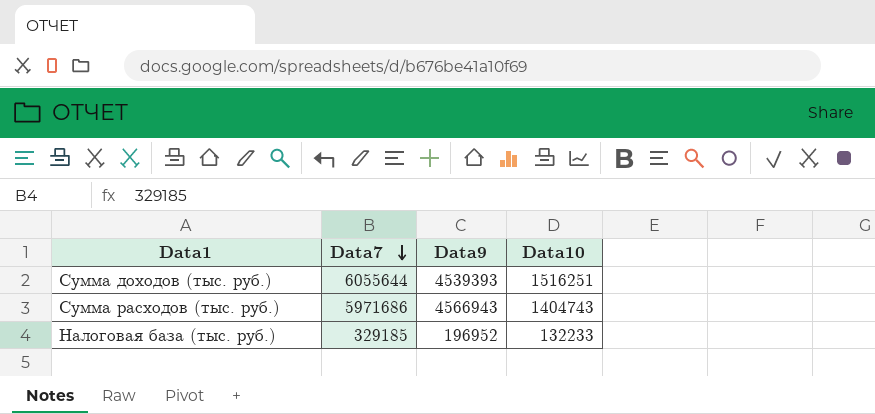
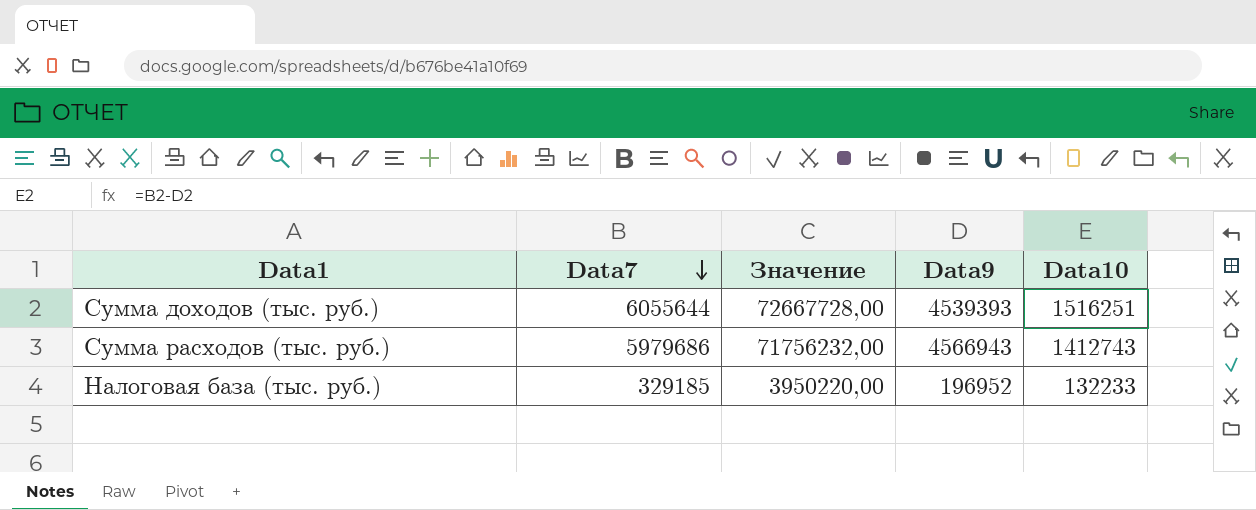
column Значение | formula: none -> [Data7] * 12
Сумма расходов (тыс. руб.) | Data7: 5971686 -> 5979686
Сумма расходов (тыс. руб.) | Data10: 1404743 -> 1412743

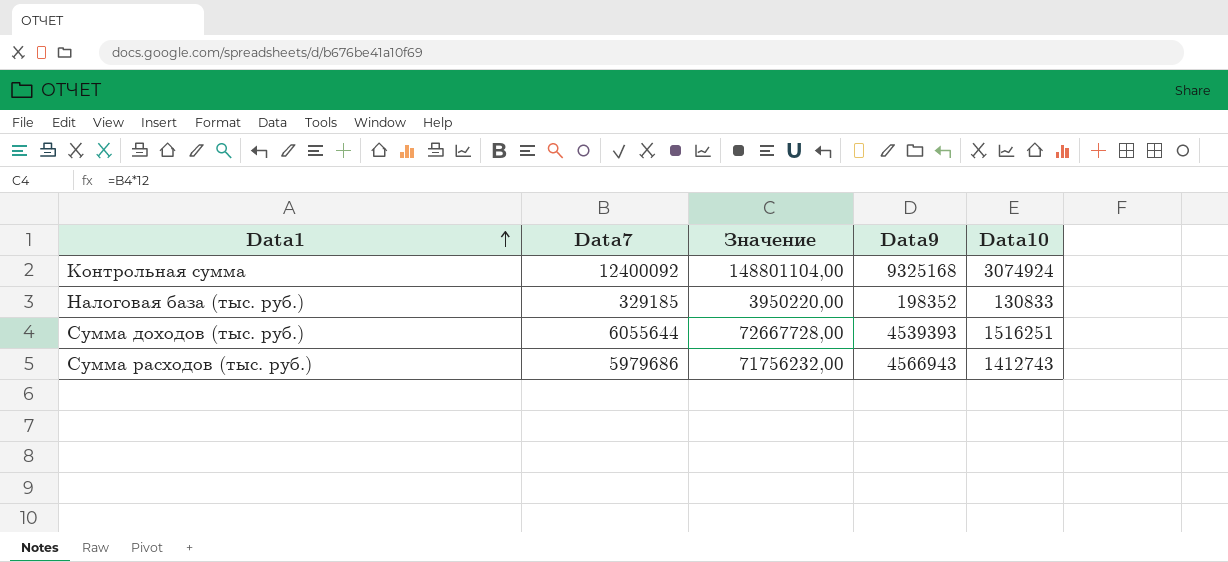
row order: Data7 descending -> Data1 ascending
row Контрольная сумма: none -> 12400092 | 148801104,00 | 9325168 | 3074924
Налоговая база (тыс. руб.) | Data9: 196952 -> 198352
Налоговая база (тыс. руб.) | Data10: 132233 -> 130833

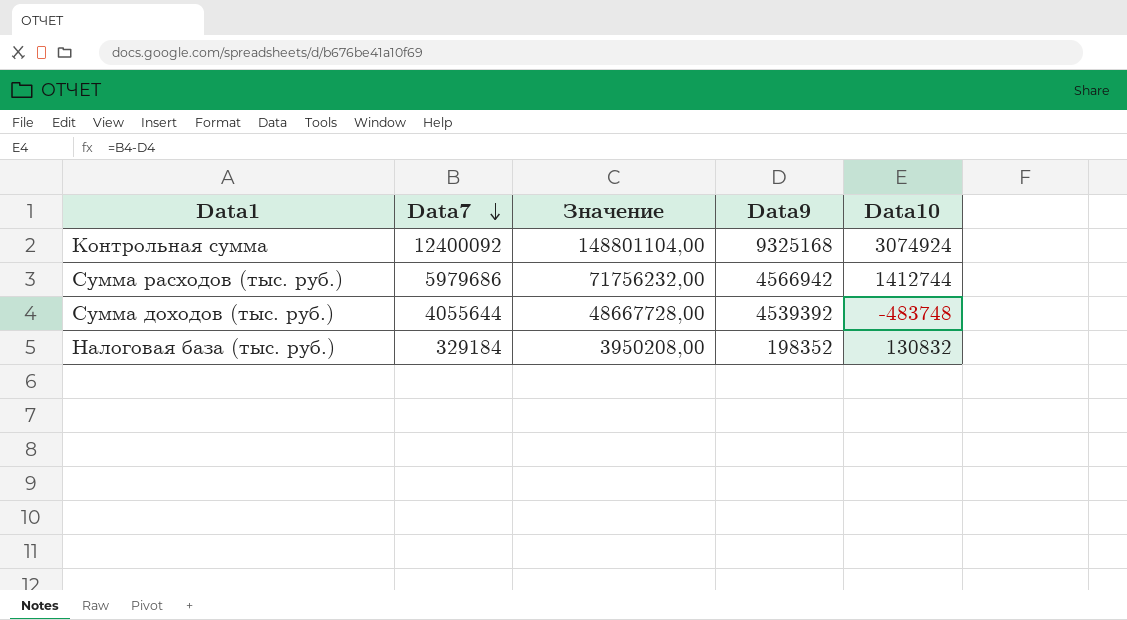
row order: Data1 ascending -> Data7 descending
Сумма расходов (тыс. руб.) | Data9: 4566943 -> 4566942
Сумма расходов (тыс. руб.) | Data10: 1412743 -> 1412744
Сумма доходов (тыс. руб.) | Data7: 6055644 -> 4055644
Сумма доходов (тыс. руб.) | Значение: 72667728,00 -> 48667728,00
Сумма доходов (тыс. руб.) | Data9: 4539393 -> 4539392
Сумма доходов (тыс. руб.) | Data10: 1516251 -> -483748
Налоговая база (тыс. руб.) | Data7: 329185 -> 329184
Налоговая база (тыс. руб.) | Значение: 3950220,00 -> 3950208,00
Налоговая база (тыс. руб.) | Data10: 130833 -> 130832

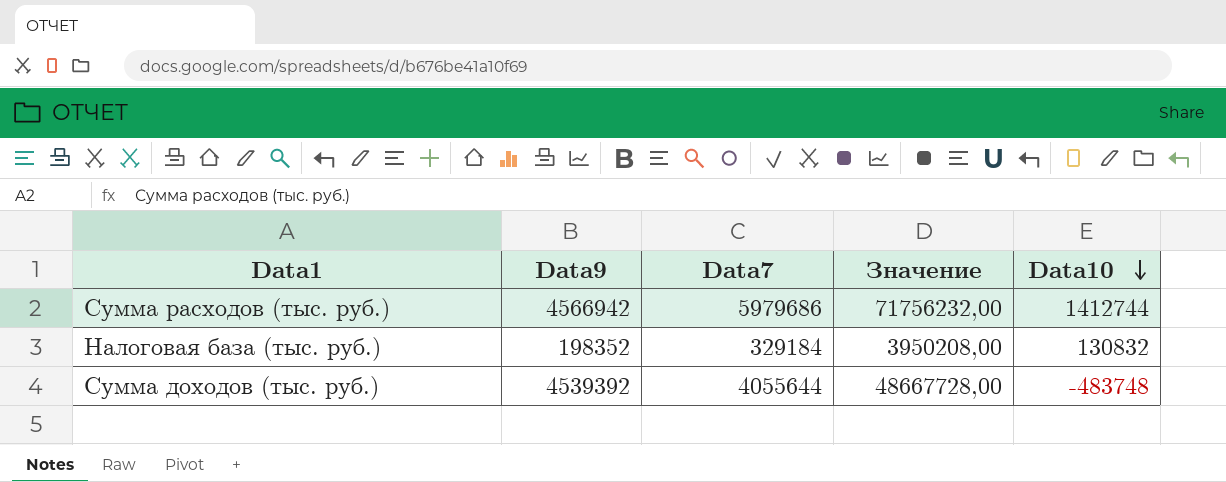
row order: Data7 descending -> Data10 descending
column Data9 | position: 4 -> 2
row Контрольная сумма: 12400092 | 148801104,00 | 9325168 | 3074924 -> none

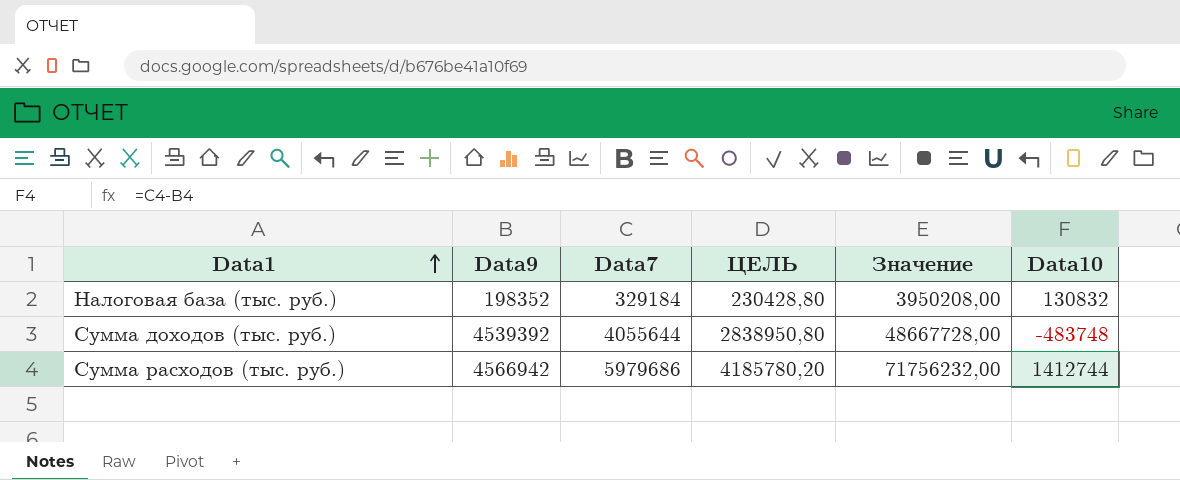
row order: Data10 descending -> Data1 ascending
column ЦЕЛЬ | formula: none -> [Data7] * 0,7

